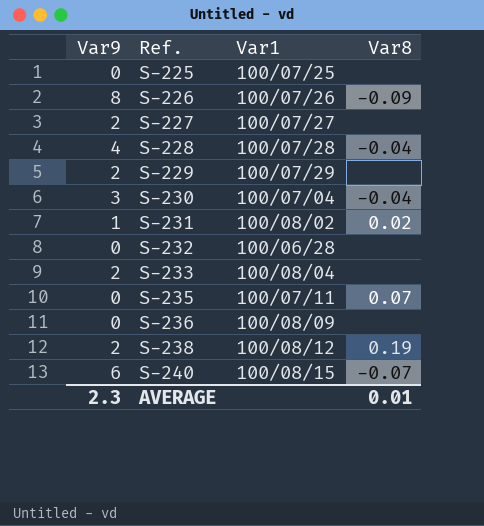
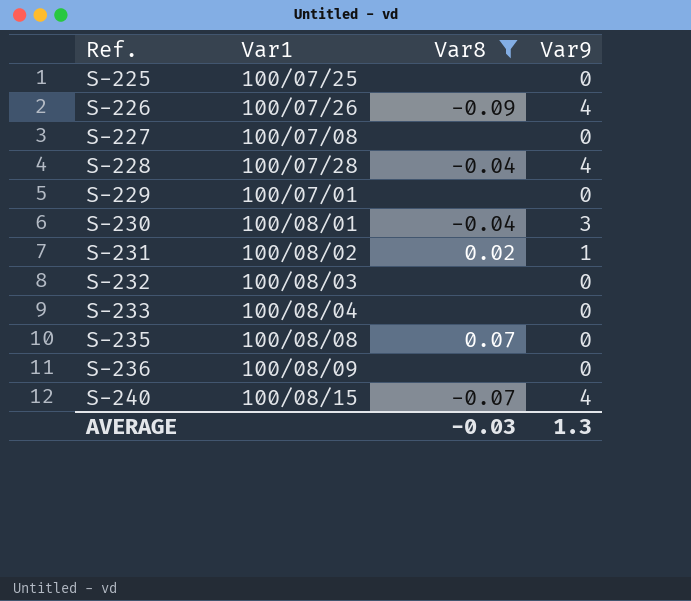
filter: none -> Var8 != 0.19
column Var9 | position: 1 -> 4
S-226 | Var9: 8 -> 4
S-227 | Var1: 100/07/27 -> 100/07/08
S-227 | Var9: 2 -> 0
S-229 | Var1: 100/07/29 -> 100/07/01
S-229 | Var9: 2 -> 0
S-230 | Var1: 100/07/04 -> 100/08/01
S-232 | Var1: 100/06/28 -> 100/08/03
S-233 | Var9: 2 -> 0
S-235 | Var1: 100/07/11 -> 100/08/08
S-240 | Var9: 6 -> 4
AVERAGE | Var8: 0.01 -> -0.03
AVERAGE | Var9: 2.3 -> 1.3

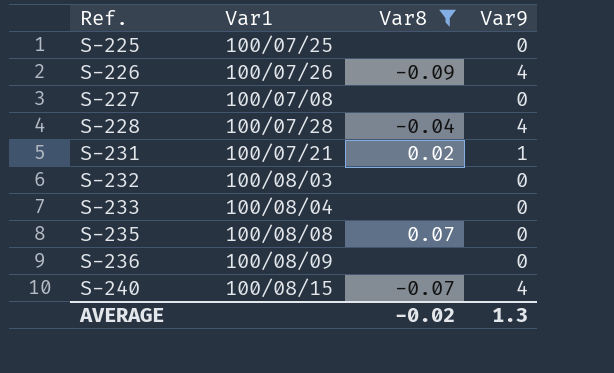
row S-229: 100/07/01 | none | 0 -> none
row S-230: 100/08/01 | -0.04 | 3 -> none
S-231 | Var1: 100/08/02 -> 100/07/21
AVERAGE | Var8: -0.03 -> -0.02

